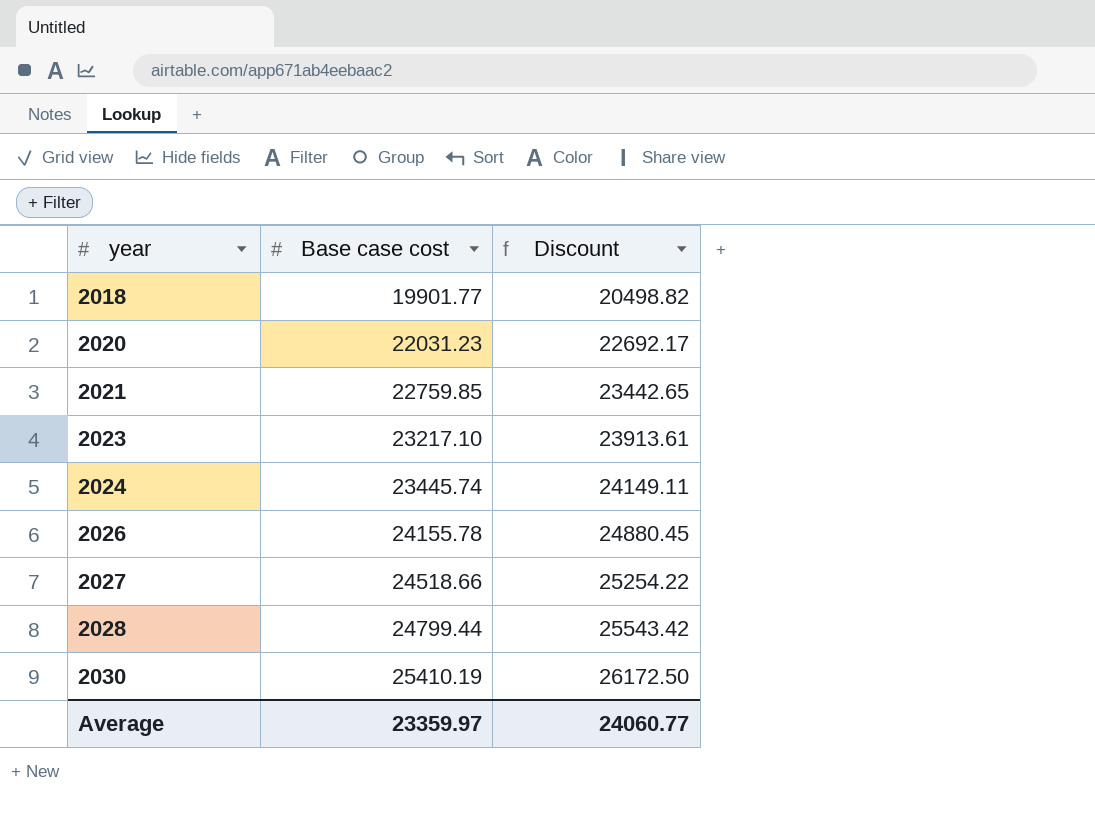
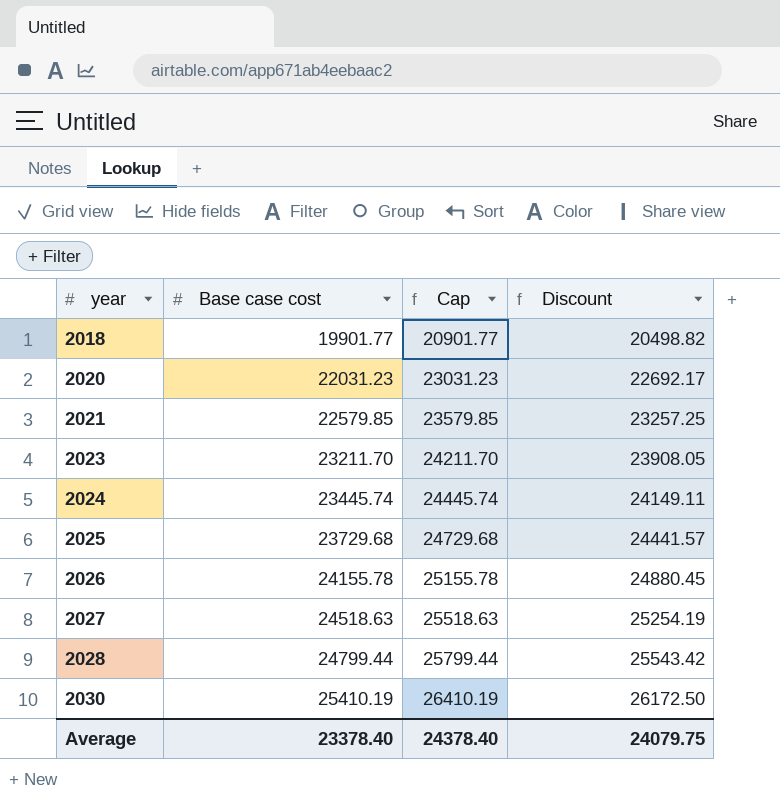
column Cap | formula: none -> [Base case cost] + 1000
2021 | Base case cost: 22759.85 -> 22579.85
2021 | Discount: 23442.65 -> 23257.25
2023 | Base case cost: 23217.10 -> 23211.70
2023 | Discount: 23913.61 -> 23908.05
row 2025: none -> 23729.68 | 24729.68 | 24441.57
2027 | Base case cost: 24518.66 -> 24518.63
2027 | Discount: 25254.22 -> 25254.19
Average | Base case cost: 23359.97 -> 23378.40
Average | Discount: 24060.77 -> 24079.75

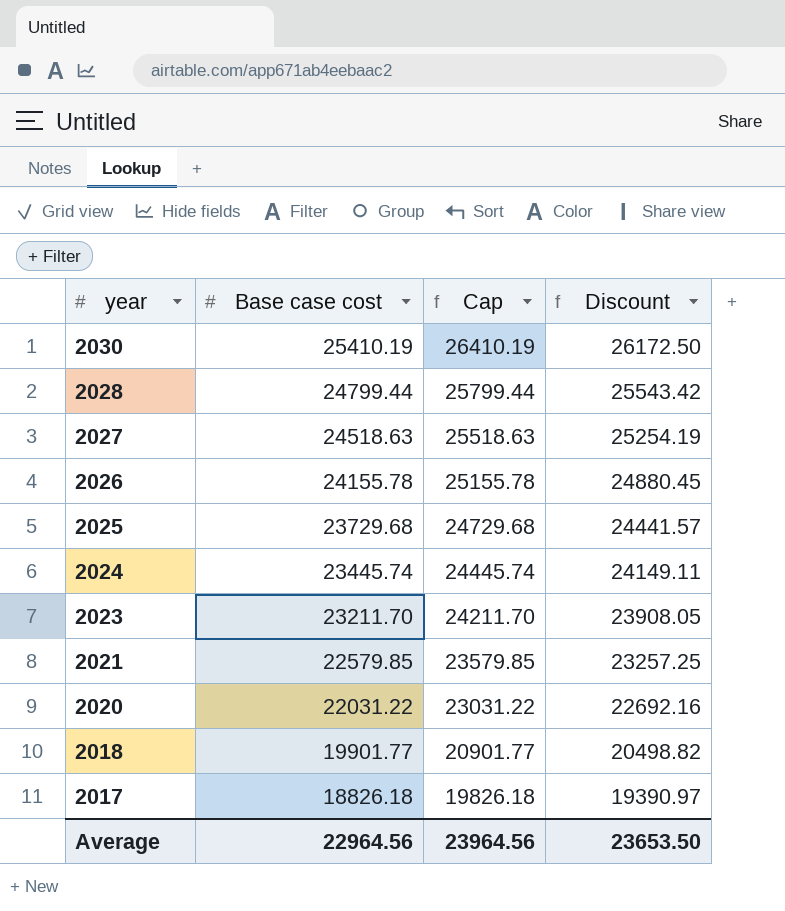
row order: year ascending -> year descending
2020 | Base case cost: 22031.23 -> 22031.22
2020 | Cap: 23031.23 -> 23031.22
2020 | Discount: 22692.17 -> 22692.16
row 2017: none -> 18826.18 | 19826.18 | 19390.97
Average | Base case cost: 23378.40 -> 22964.56
Average | Cap: 24378.40 -> 23964.56
Average | Discount: 24079.75 -> 23653.50

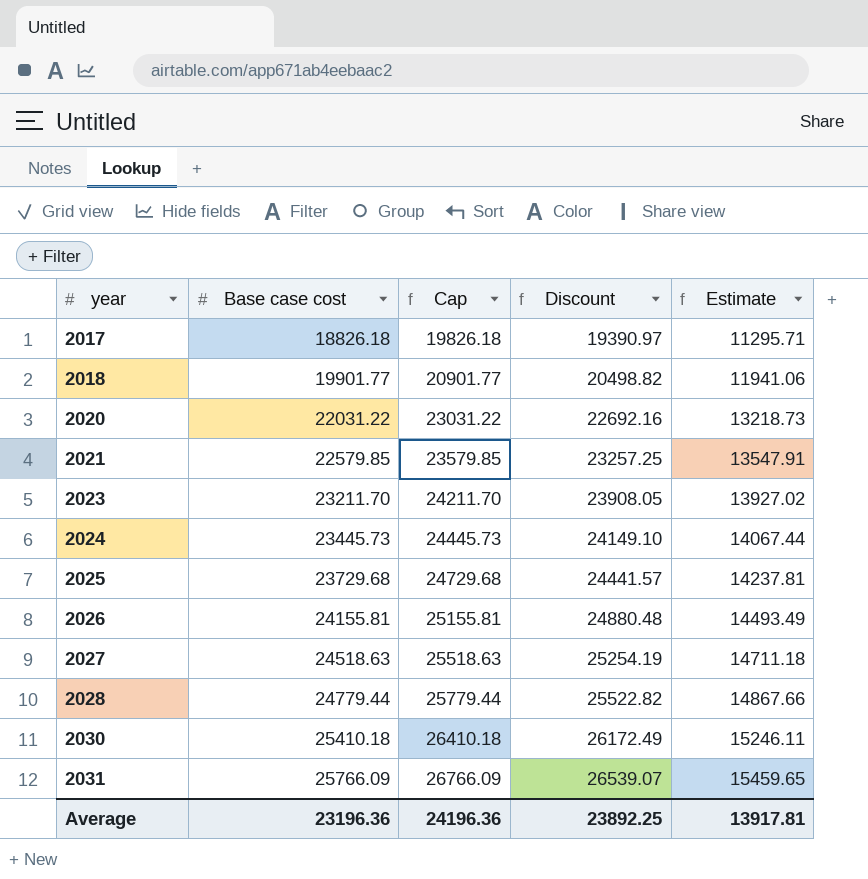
row order: year descending -> year ascending
column Estimate | formula: none -> [Base case cost] * 0.6
2024 | Base case cost: 23445.74 -> 23445.73
2024 | Cap: 24445.74 -> 24445.73
2024 | Discount: 24149.11 -> 24149.10
2026 | Base case cost: 24155.78 -> 24155.81
2026 | Cap: 25155.78 -> 25155.81
2026 | Discount: 24880.45 -> 24880.48
2028 | Base case cost: 24799.44 -> 24779.44
2028 | Cap: 25799.44 -> 25779.44
2028 | Discount: 25543.42 -> 25522.82
2030 | Base case cost: 25410.19 -> 25410.18
2030 | Cap: 26410.19 -> 26410.18
2030 | Discount: 26172.50 -> 26172.49
row 2031: none -> 25766.09 | 26766.09 | 26539.07 | 15459.65
Average | Base case cost: 22964.56 -> 23196.36
Average | Cap: 23964.56 -> 24196.36
Average | Discount: 23653.50 -> 23892.25

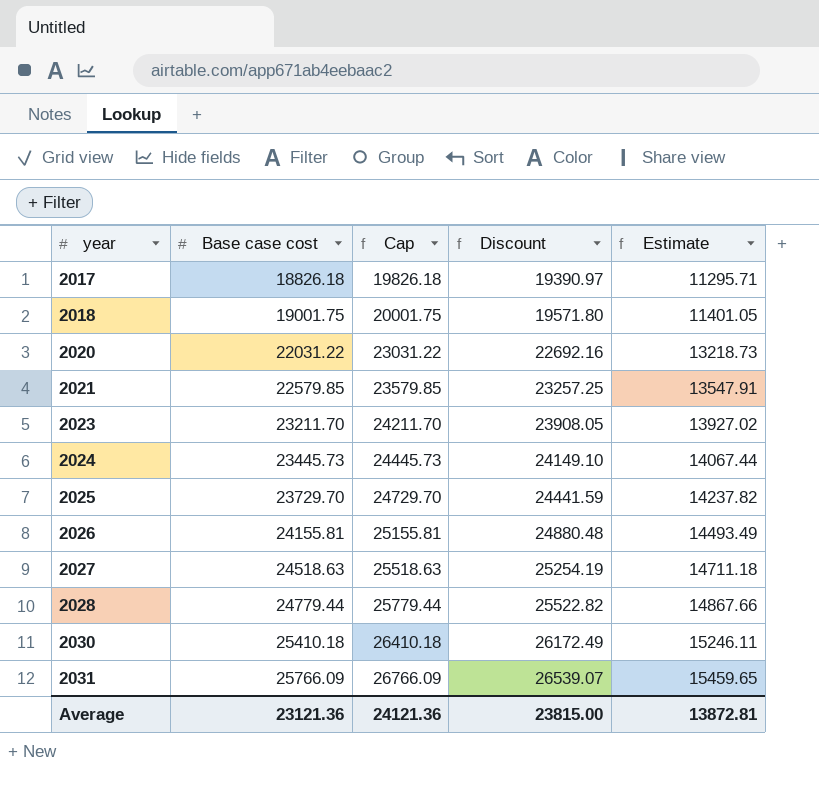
2018 | Base case cost: 19901.77 -> 19001.75
2018 | Cap: 20901.77 -> 20001.75
2018 | Discount: 20498.82 -> 19571.80
2018 | Estimate: 11941.06 -> 11401.05
2025 | Base case cost: 23729.68 -> 23729.70
2025 | Cap: 24729.68 -> 24729.70
2025 | Discount: 24441.57 -> 24441.59
2025 | Estimate: 14237.81 -> 14237.82
Average | Base case cost: 23196.36 -> 23121.36
Average | Cap: 24196.36 -> 24121.36
Average | Discount: 23892.25 -> 23815.00
Average | Estimate: 13917.81 -> 13872.81

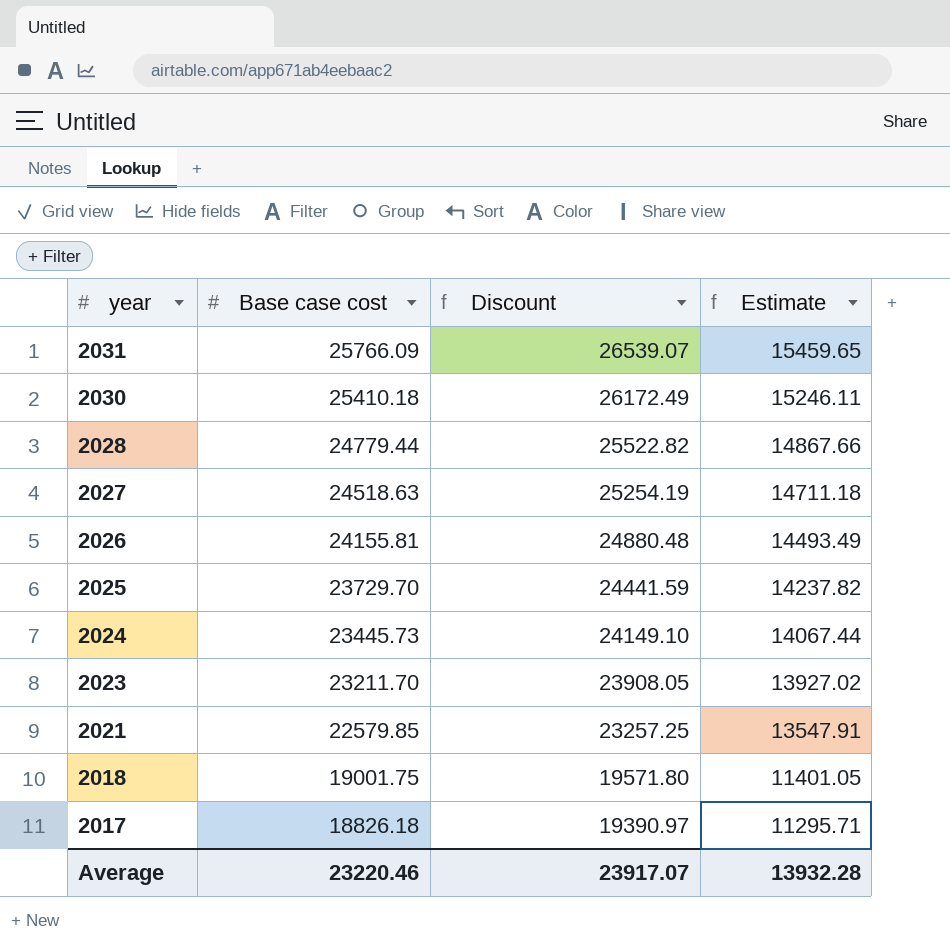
row order: year ascending -> year descending
column Cap | formula: [Base case cost] + 1000 -> none
row 2020: 22031.22 | 23031.22 | 22692.16 | 13218.73 -> none
Average | Base case cost: 23121.36 -> 23220.46
Average | Discount: 23815.00 -> 23917.07
Average | Estimate: 13872.81 -> 13932.28

